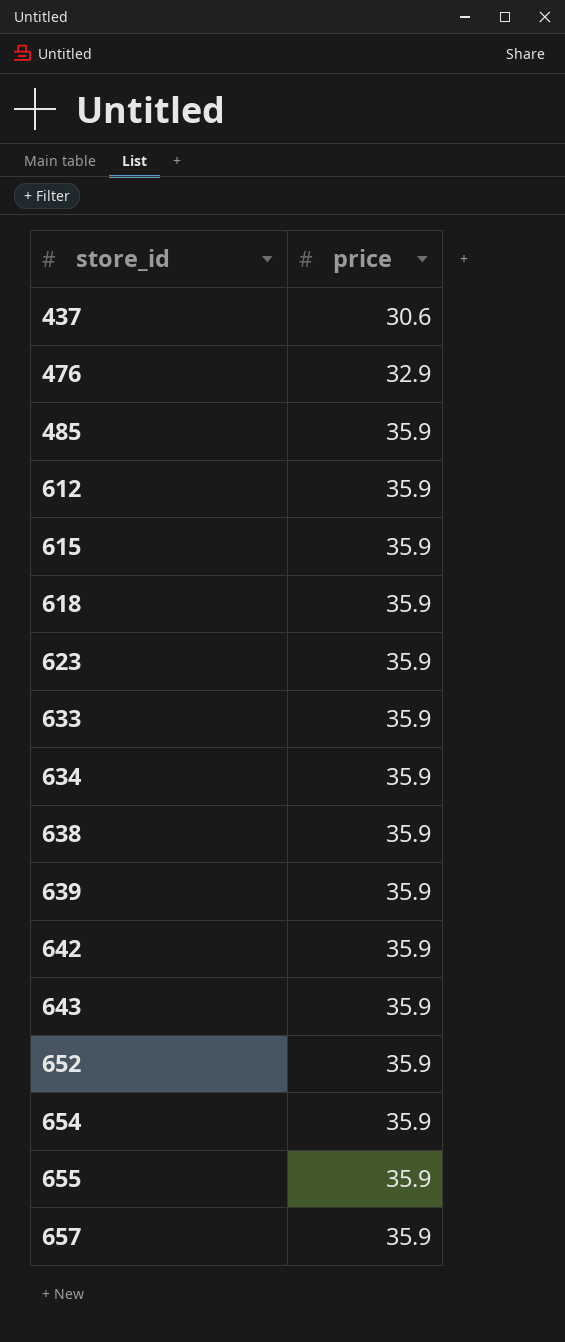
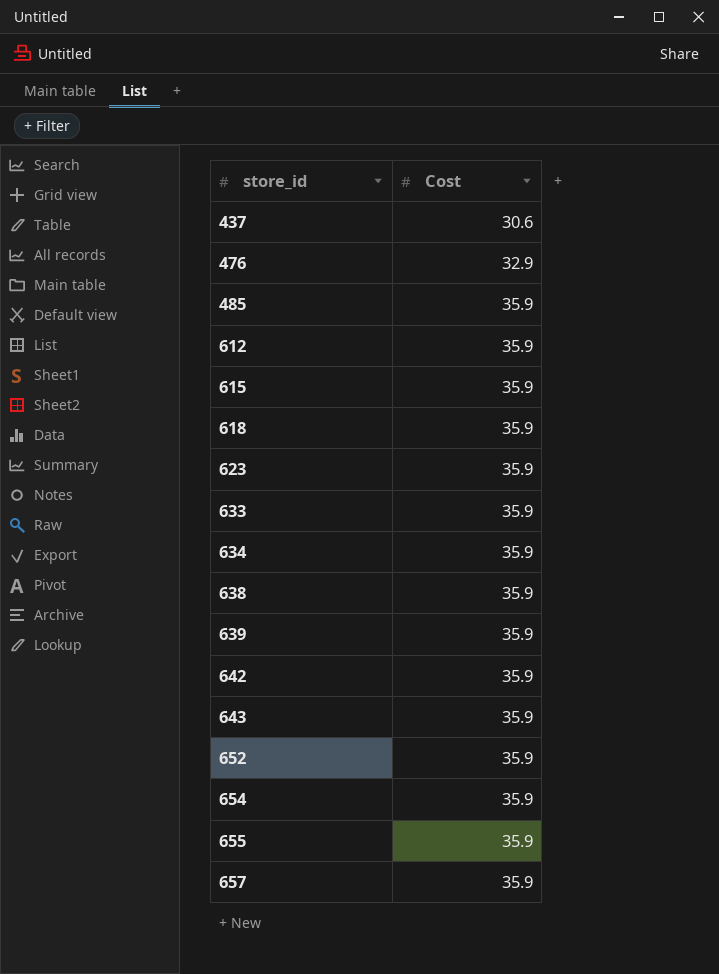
column name: price -> Cost

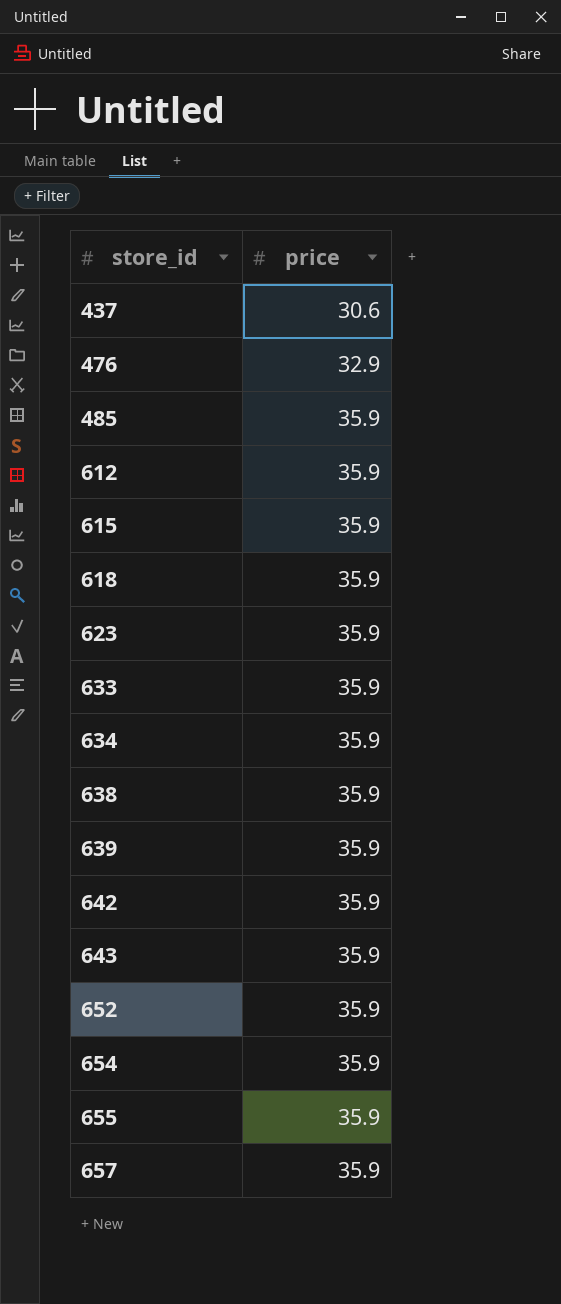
column name: Cost -> price

